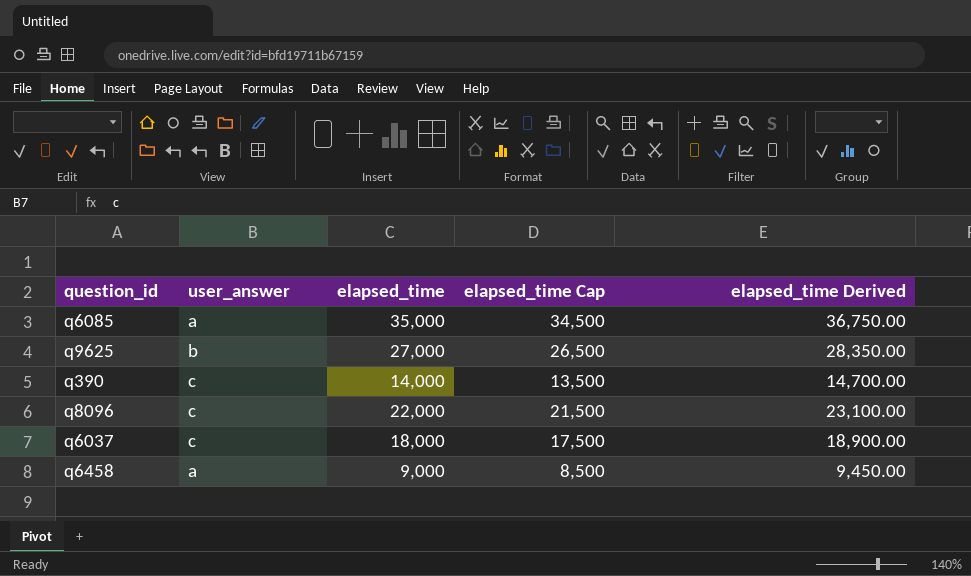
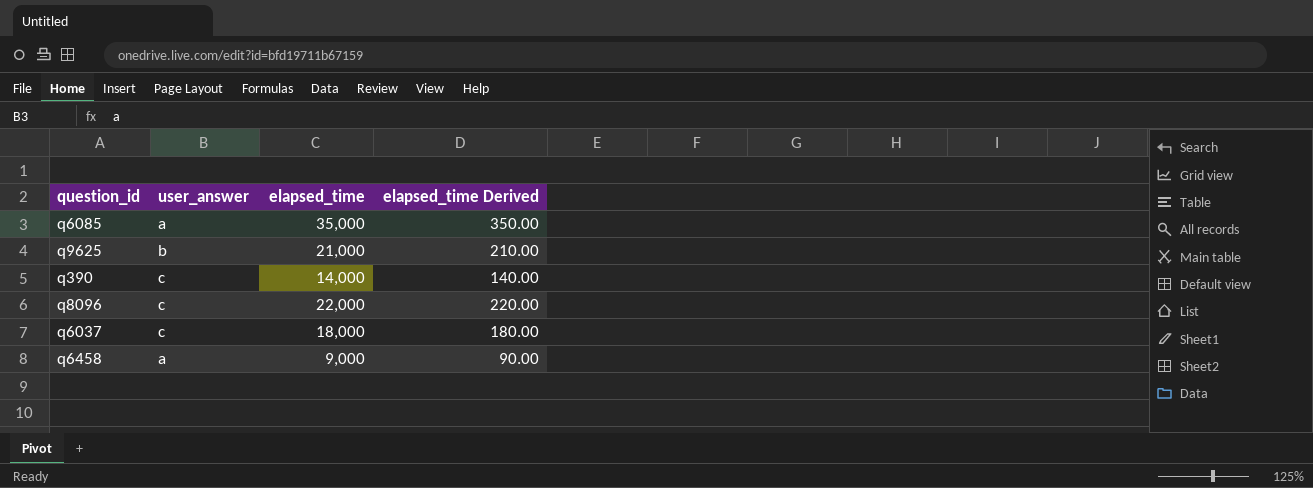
column elapsed_time Cap | formula: [elapsed_time] - 500 -> none
column elapsed_time Derived | formula: [elapsed_time] * 1.05 -> [elapsed_time] * 0.01
q9625 | elapsed_time: 27,000 -> 21,000

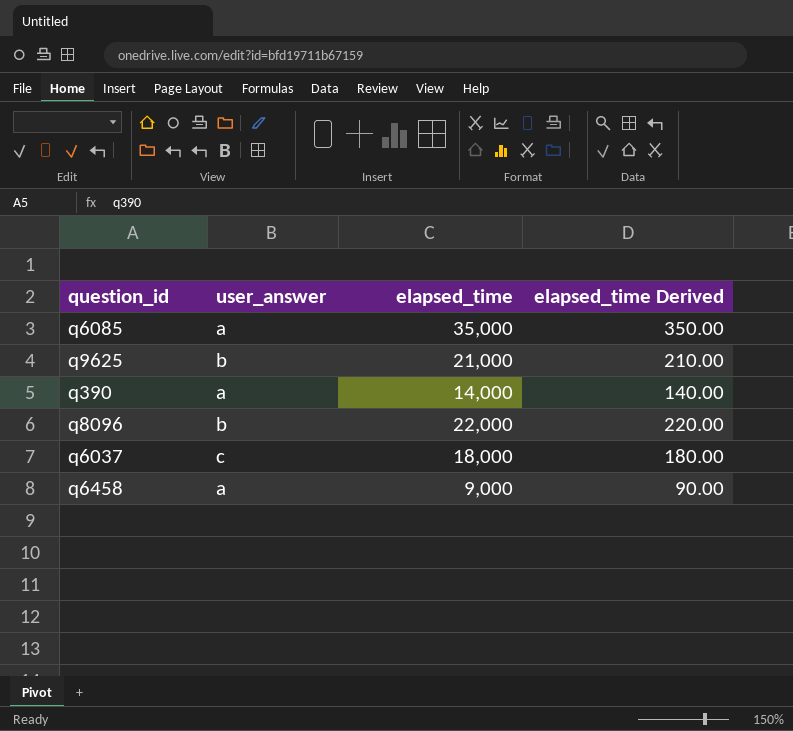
q390 | user_answer: c -> a
q8096 | user_answer: c -> b

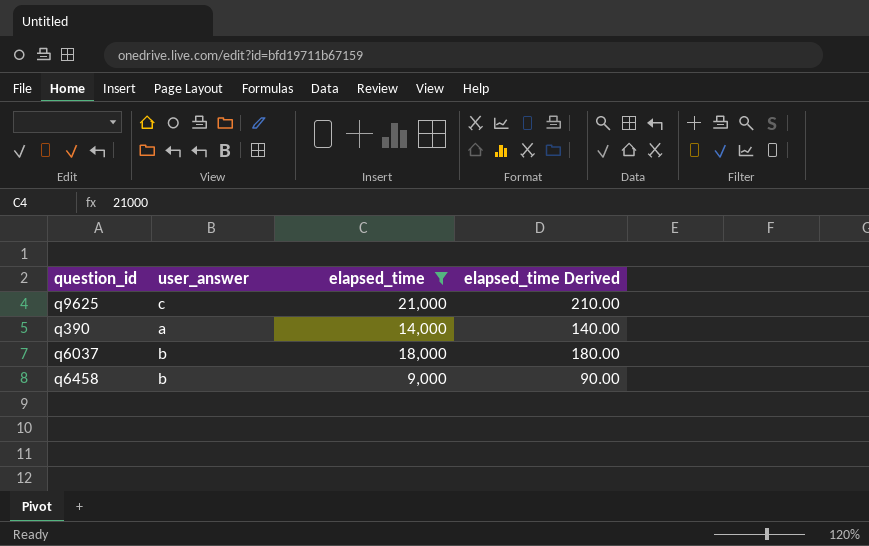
filter: none -> elapsed_time <= 21,000
q9625 | user_answer: b -> c
q6037 | user_answer: c -> b
q6458 | user_answer: a -> b

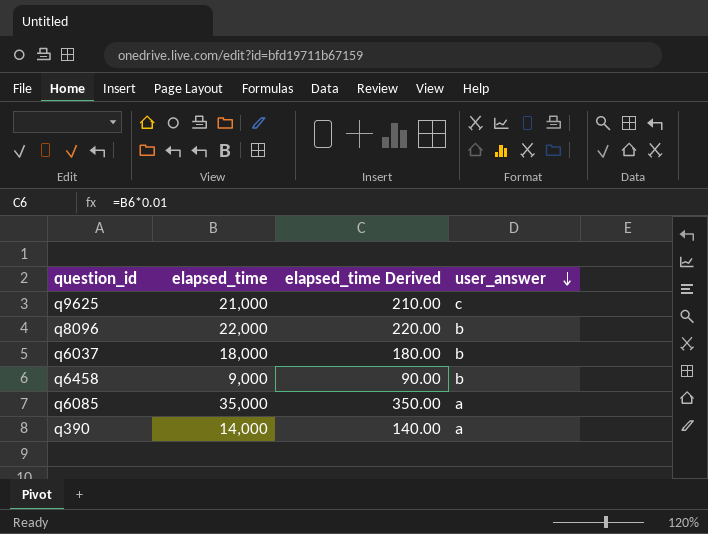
filter: elapsed_time <= 21,000 -> none
row order: none -> user_answer descending
column user_answer | position: 2 -> 4

